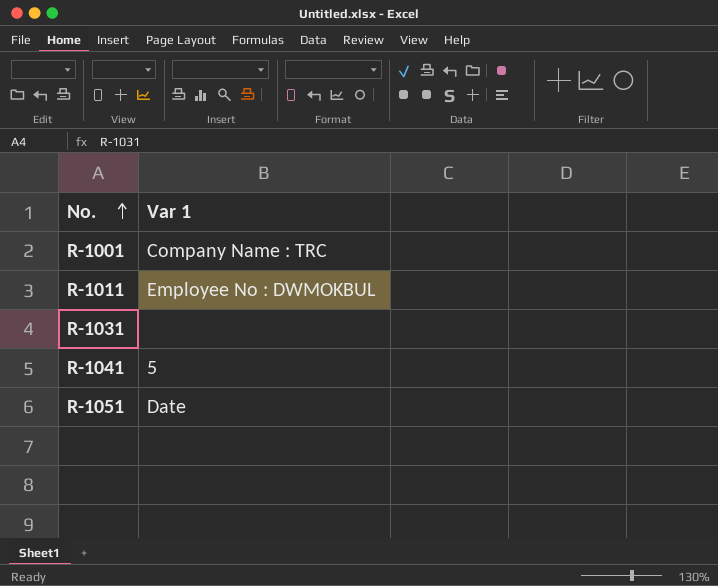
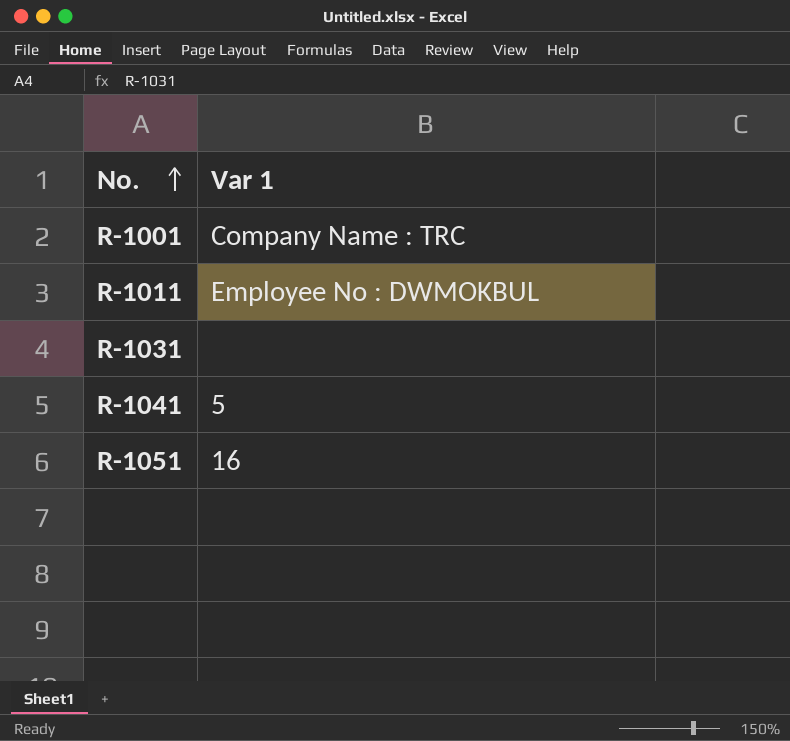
R-1051 | Var 1: Date -> 16

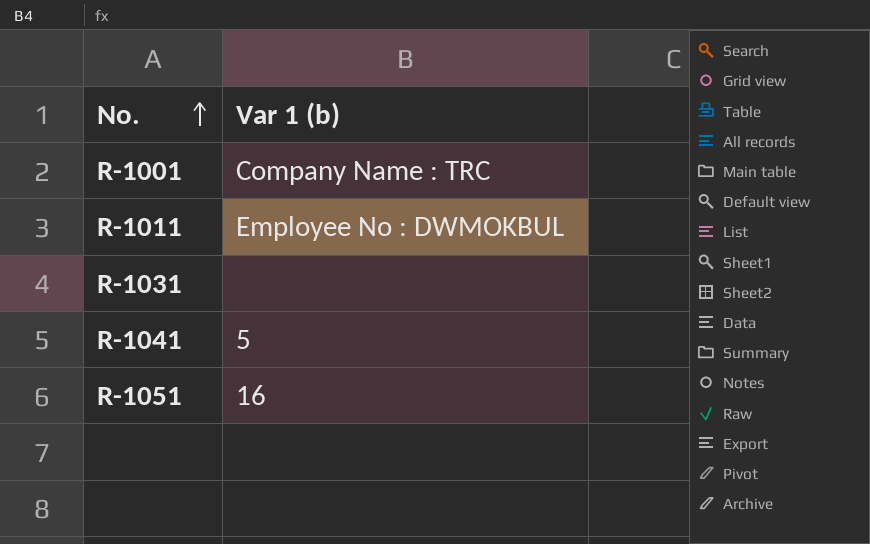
column name: Var 1 -> Var 1 (b)

